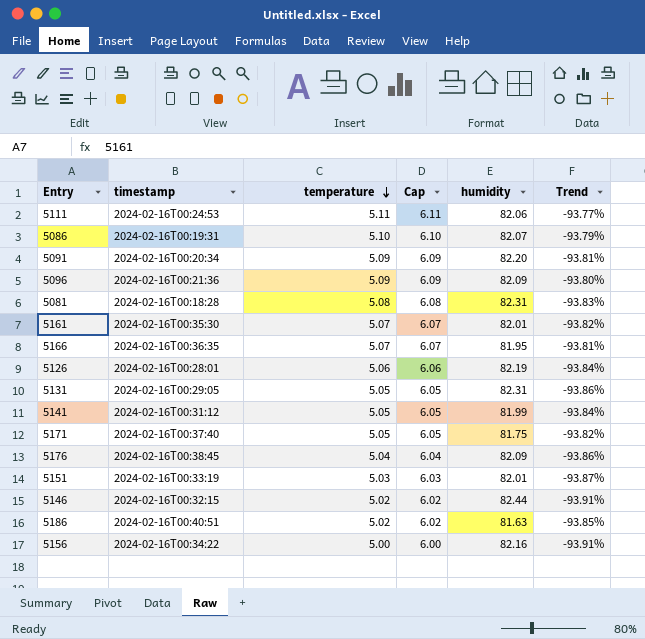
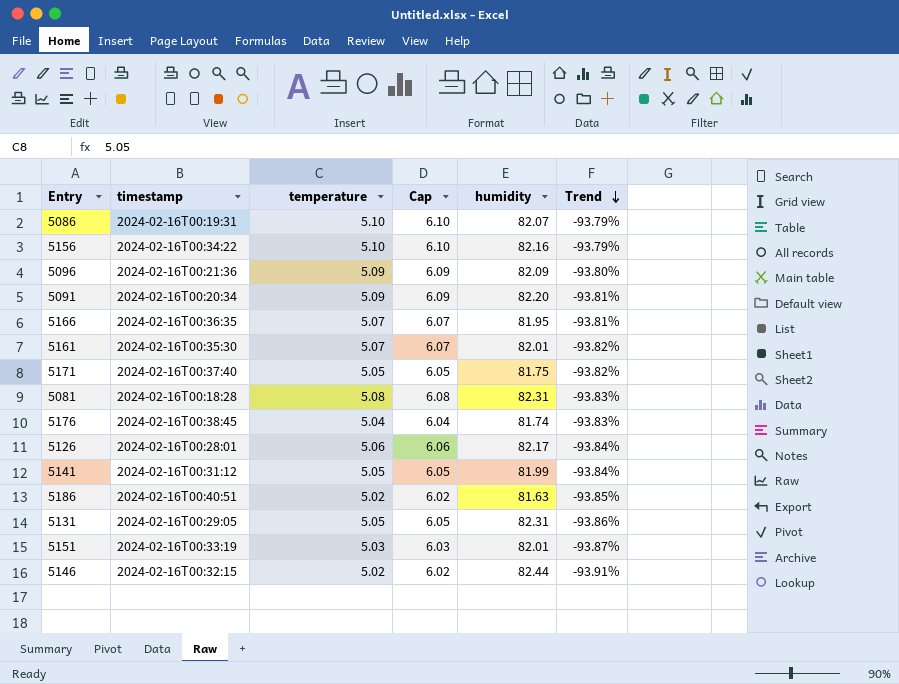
row order: temperature descending -> Trend descending
row 5111: 2024-02-16T00:24:53 | 5.11 | 6.11 | 82.06 | -93.77% -> none
5156 | temperature: 5.00 -> 5.10
5156 | Cap: 6.00 -> 6.10
5156 | Trend: -93.91% -> -93.79%
5176 | humidity: 82.09 -> 81.74
5176 | Trend: -93.86% -> -93.83%
5126 | humidity: 82.19 -> 82.17

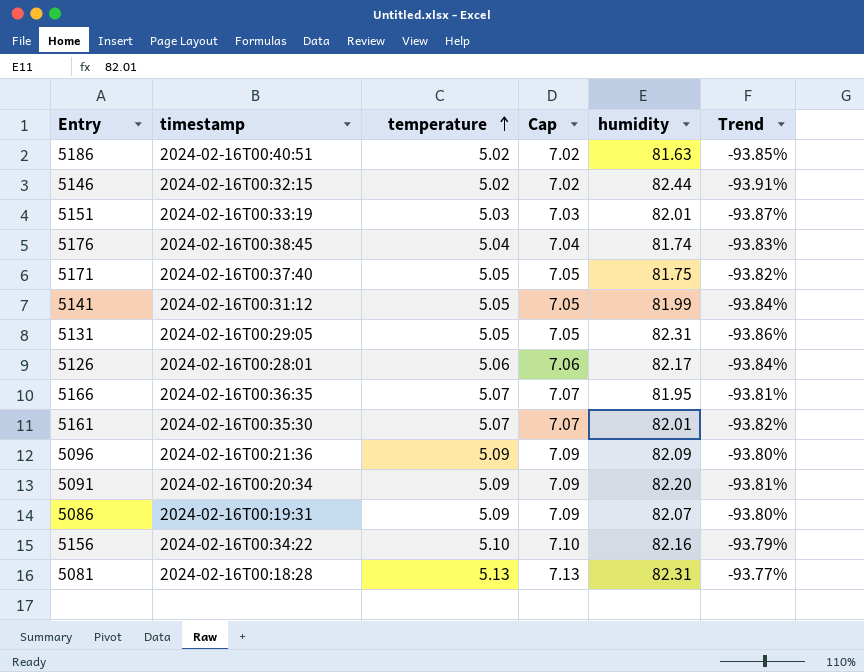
row order: Trend descending -> temperature ascending
column Cap | formula: [temperature] + 1 -> [temperature] + 2
5086 | temperature: 5.10 -> 5.09
5086 | Trend: -93.79% -> -93.80%
5081 | temperature: 5.08 -> 5.13
5081 | Trend: -93.83% -> -93.77%

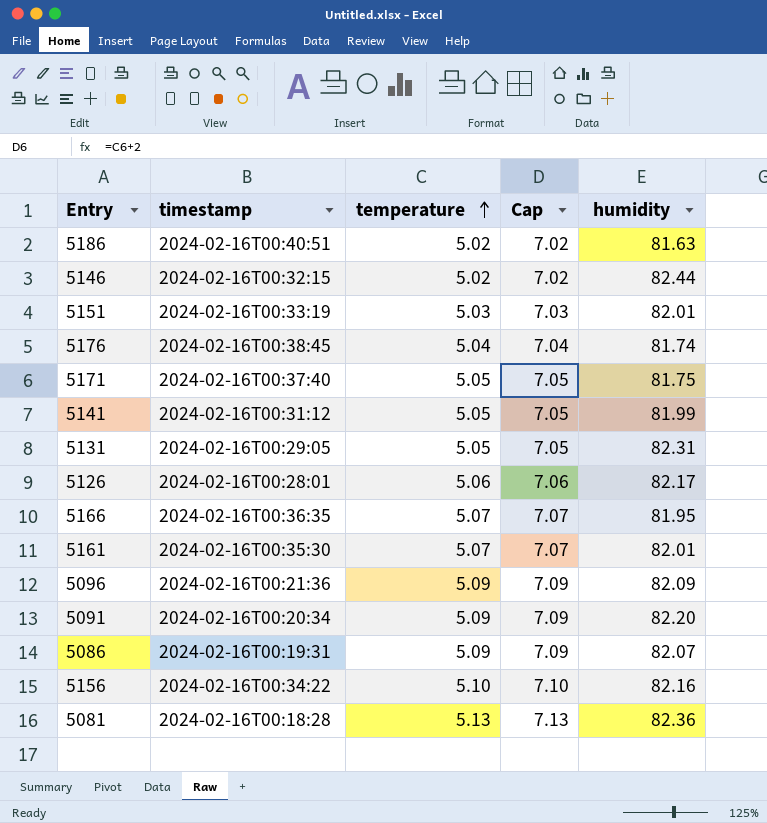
column Trend | formula: ([temperature] - [humidity]) / [humidity] -> none
5081 | humidity: 82.31 -> 82.36

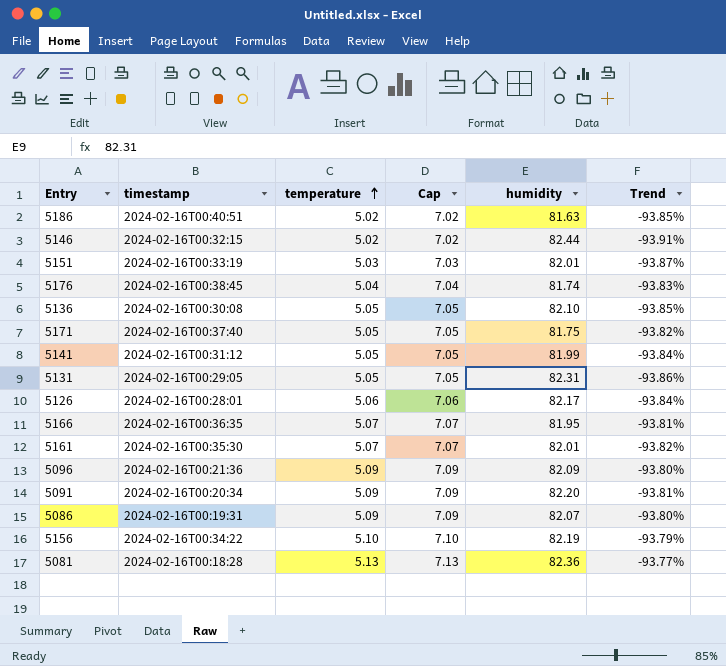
column Trend | formula: none -> ([temperature] - [humidity]) / [humidity]
row 5136: none -> 2024-02-16T00:30:08 | 5.05 | 7.05 | 82.10 | -93.85%
5156 | humidity: 82.16 -> 82.19

